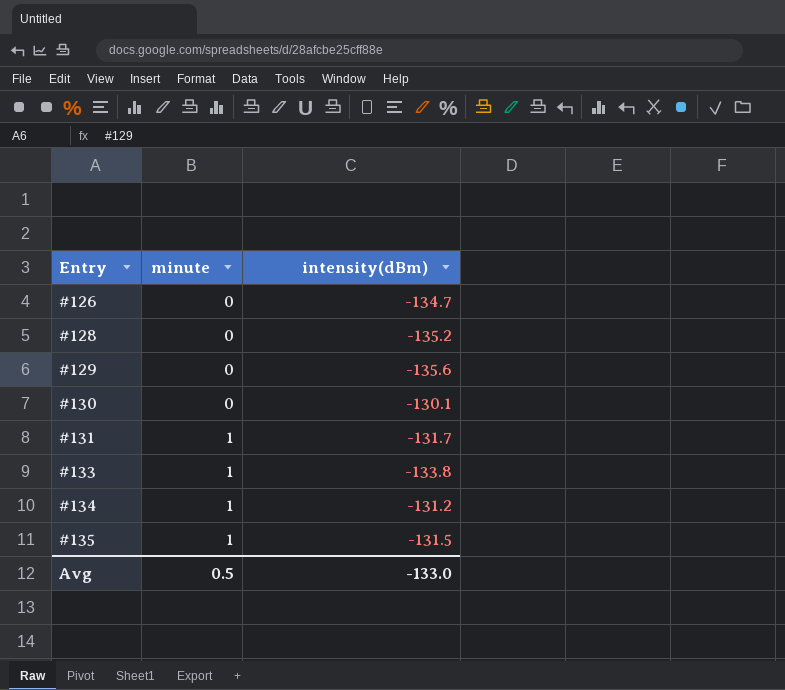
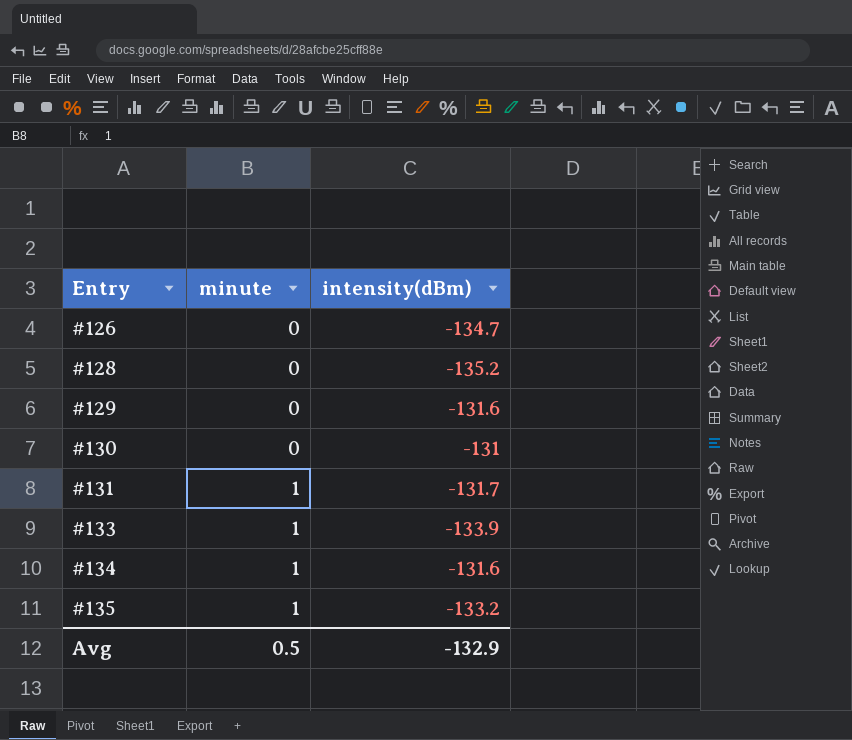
#129 | intensity(dBm): -135.6 -> -131.6
#130 | intensity(dBm): -130.1 -> -131
#133 | intensity(dBm): -133.8 -> -133.9
#134 | intensity(dBm): -131.2 -> -131.6
#135 | intensity(dBm): -131.5 -> -133.2
Avg | intensity(dBm): -133.0 -> -132.9

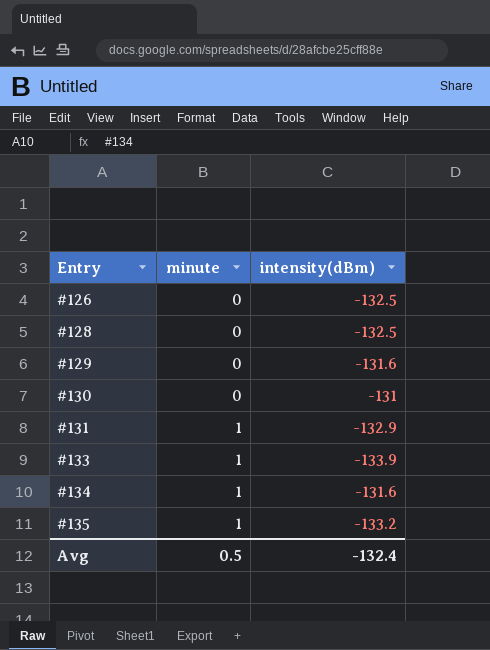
#126 | intensity(dBm): -134.7 -> -132.5
#128 | intensity(dBm): -135.2 -> -132.5
#131 | intensity(dBm): -131.7 -> -132.9
Avg | intensity(dBm): -132.9 -> -132.4

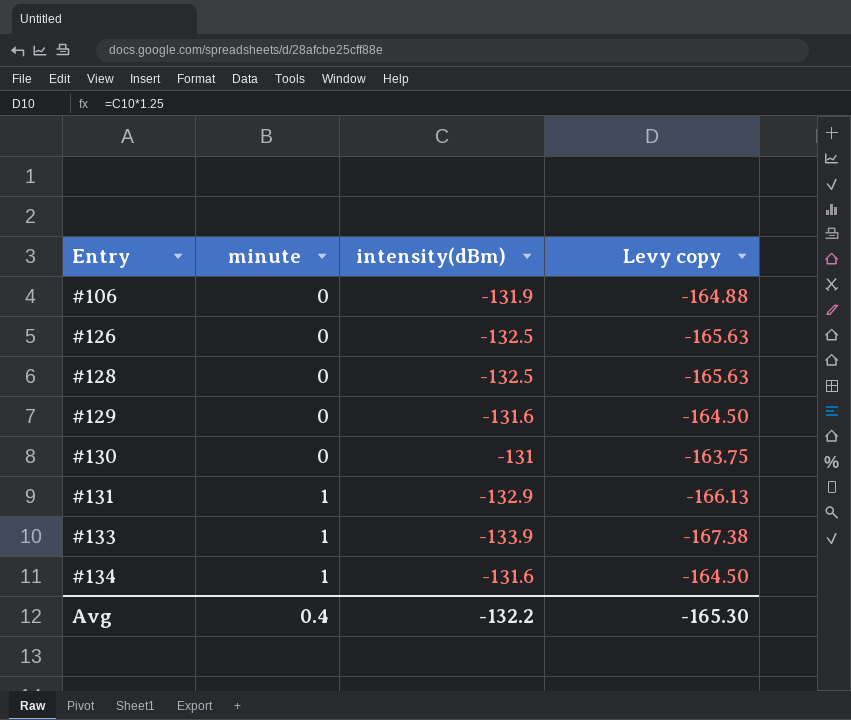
column Levy copy | formula: none -> [intensity(dBm)] * 1.25
row #135: 1 | -133.2 -> none
row #106: none -> 0 | -131.9 | -164.88
Avg | minute: 0.5 -> 0.4
Avg | intensity(dBm): -132.4 -> -132.2

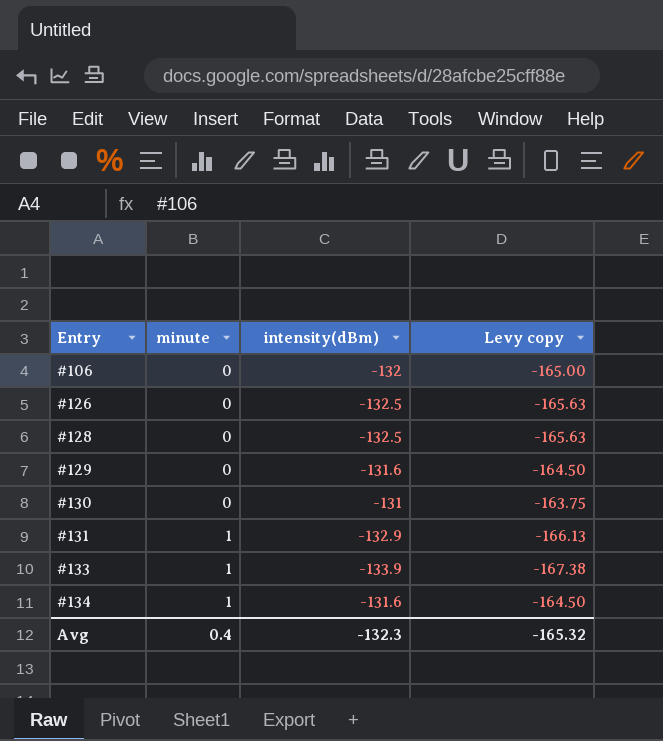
#106 | intensity(dBm): -131.9 -> -132
#106 | Levy copy: -164.88 -> -165.00
Avg | intensity(dBm): -132.2 -> -132.3
Avg | Levy copy: -165.30 -> -165.32

